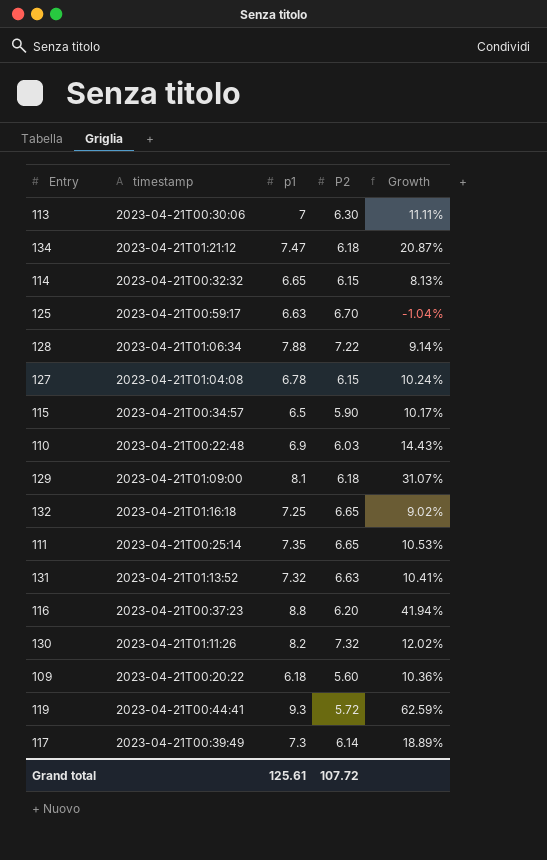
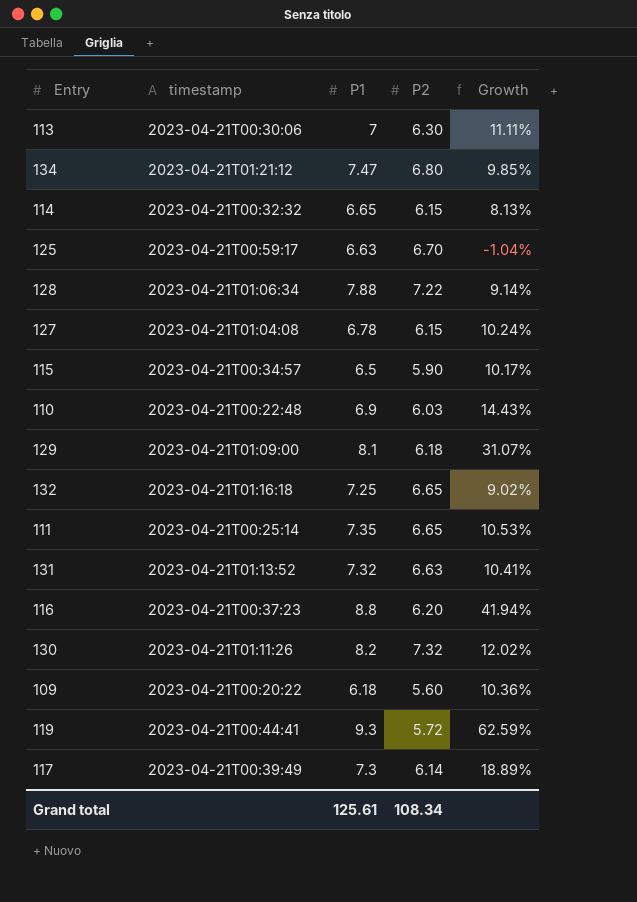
column name: p1 -> P1
134 | P2: 6.18 -> 6.80
134 | Growth: 20.87% -> 9.85%
Grand total | P2: 107.72 -> 108.34

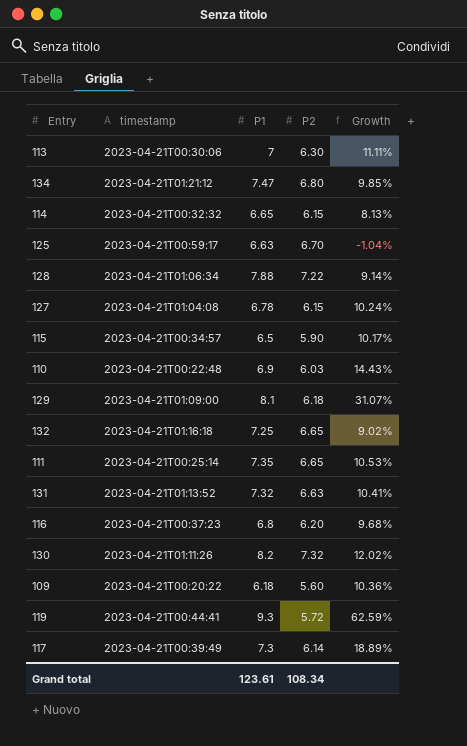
116 | P1: 8.8 -> 6.8
116 | Growth: 41.94% -> 9.68%
Grand total | P1: 125.61 -> 123.61

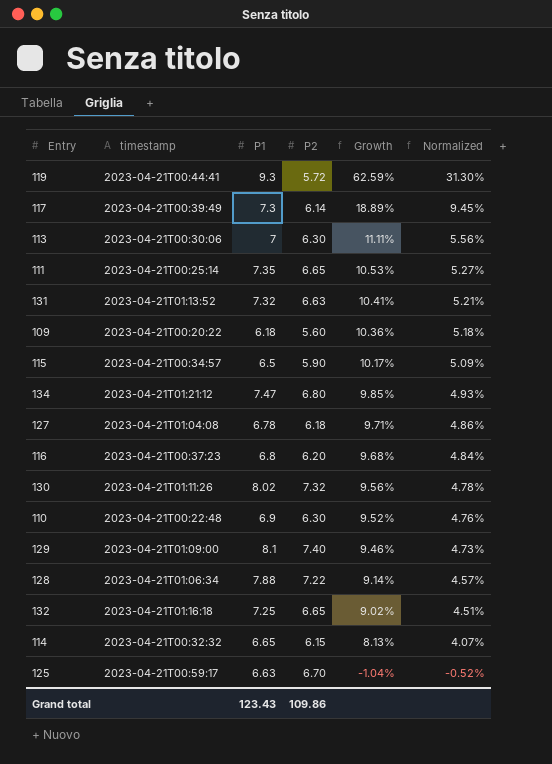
row order: none -> Growth descending
column Normalized | formula: none -> [Growth] * 0.5
127 | P2: 6.15 -> 6.18
127 | Growth: 10.24% -> 9.71%
130 | P1: 8.2 -> 8.02
130 | Growth: 12.02% -> 9.56%
110 | P2: 6.03 -> 6.30
110 | Growth: 14.43% -> 9.52%
129 | P2: 6.18 -> 7.40
129 | Growth: 31.07% -> 9.46%
Grand total | P1: 123.61 -> 123.43
Grand total | P2: 108.34 -> 109.86

